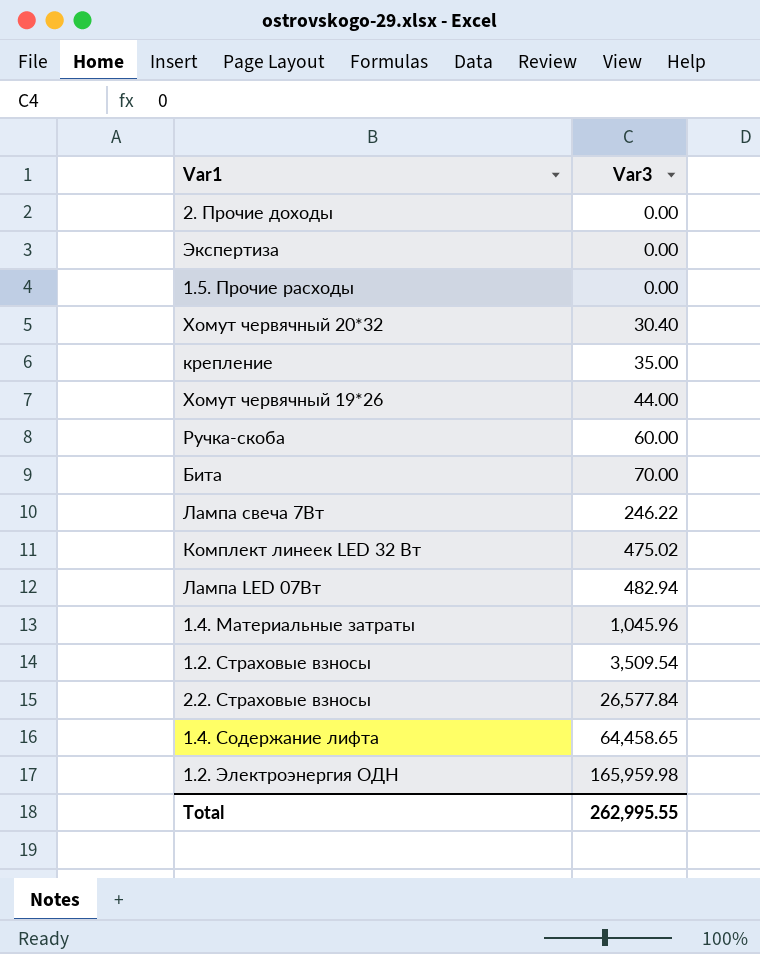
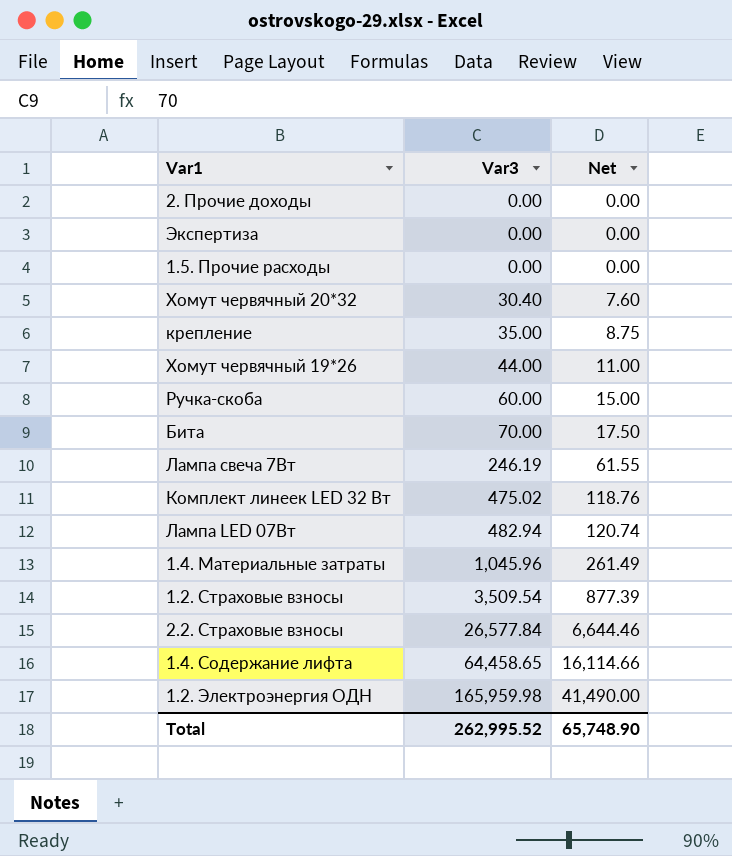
column Net | formula: none -> [Var3] * 0.25
Лампа свеча 7Вт | Var3: 246.22 -> 246.19
Total | Var3: 262,995.55 -> 262,995.52

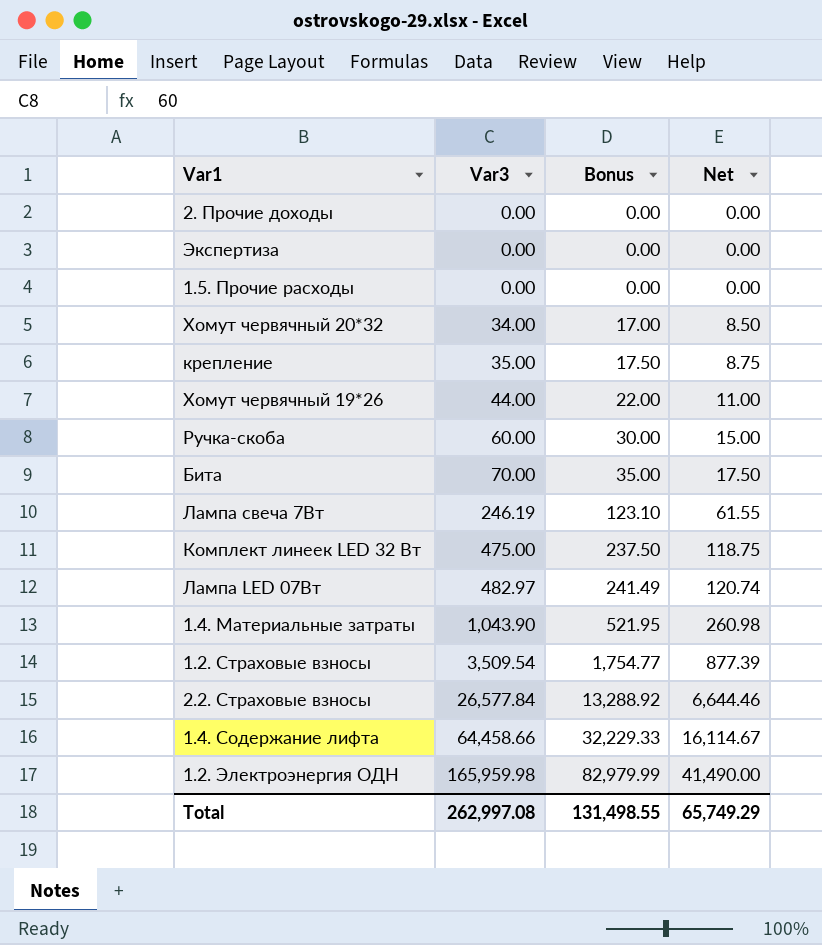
column Bonus | formula: none -> [Var3] * 0.5
Хомут червячный 20*32 | Var3: 30.40 -> 34.00
Хомут червячный 20*32 | Net: 7.60 -> 8.50
Комплект линеек LED 32 Вт | Var3: 475.02 -> 475.00
Комплект линеек LED 32 Вт | Net: 118.76 -> 118.75
Лампа LED 07Вт | Var3: 482.94 -> 482.97
1.4. Материальные затраты | Var3: 1,045.96 -> 1,043.90
1.4. Материальные затраты | Net: 261.49 -> 260.98
1.4. Содержание лифта | Var3: 64,458.65 -> 64,458.66
1.4. Содержание лифта | Net: 16,114.66 -> 16,114.67
Total | Var3: 262,995.52 -> 262,997.08
Total | Net: 65,748.90 -> 65,749.29

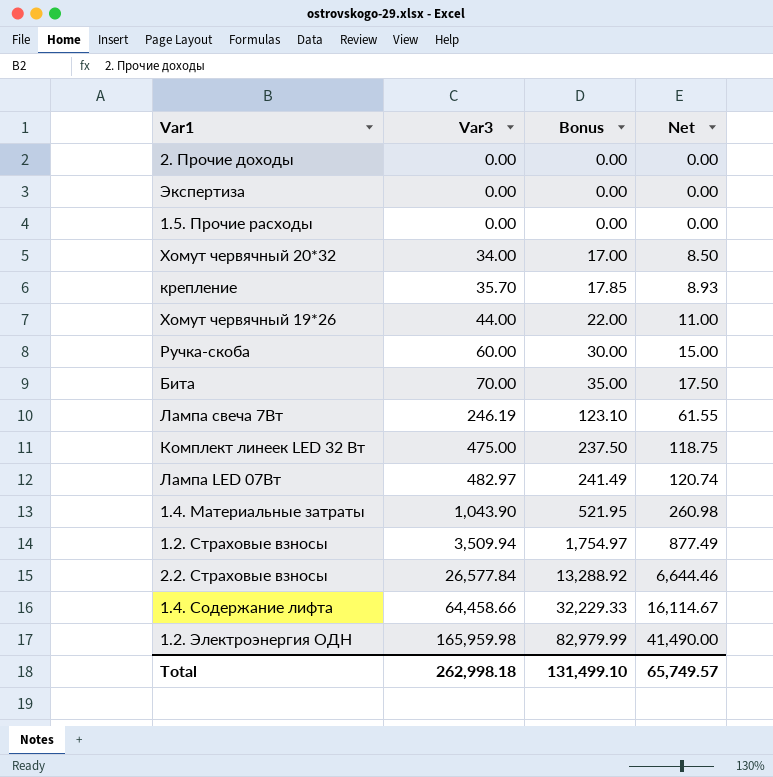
крепление | Var3: 35.00 -> 35.70
крепление | Bonus: 17.50 -> 17.85
крепление | Net: 8.75 -> 8.93
1.2. Страховые взносы | Var3: 3,509.54 -> 3,509.94
1.2. Страховые взносы | Bonus: 1,754.77 -> 1,754.97
1.2. Страховые взносы | Net: 877.39 -> 877.49
Total | Var3: 262,997.08 -> 262,998.18
Total | Bonus: 131,498.55 -> 131,499.10
Total | Net: 65,749.29 -> 65,749.57

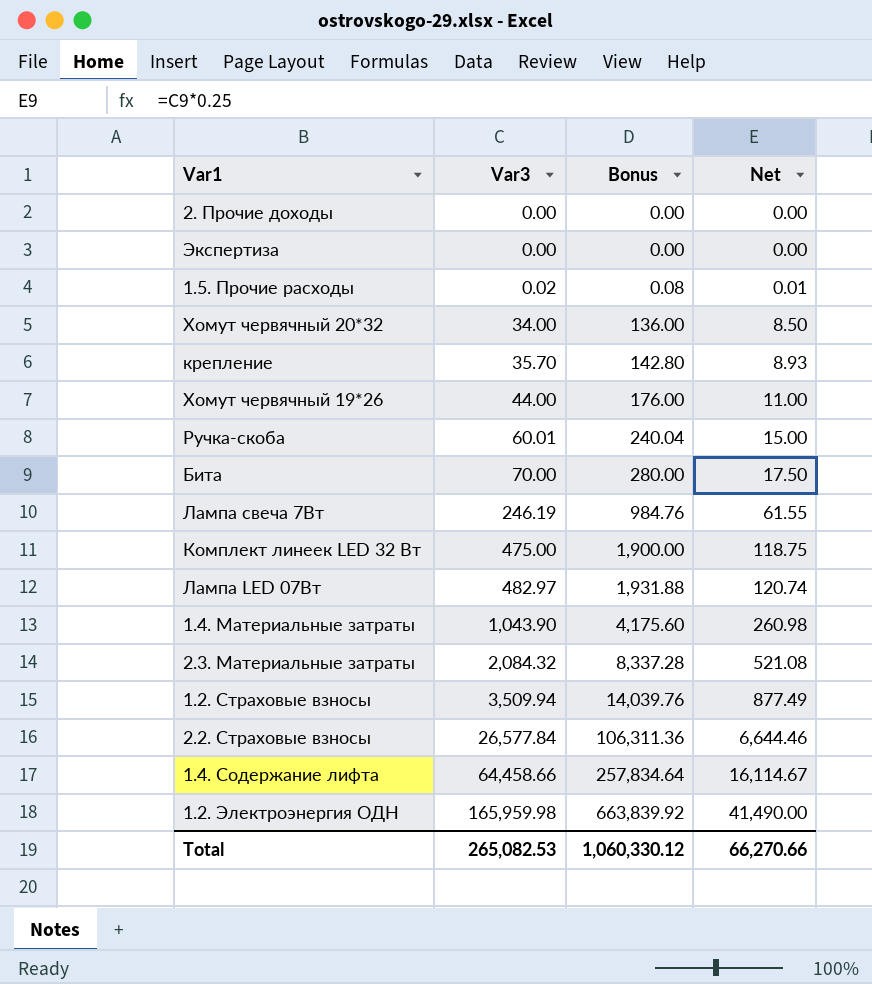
column Bonus | formula: [Var3] * 0.5 -> [Var3] * 4
1.5. Прочие расходы | Var3: 0.00 -> 0.02
1.5. Прочие расходы | Net: 0.00 -> 0.01
Ручка-скоба | Var3: 60.00 -> 60.01
row 2.3. Материальные затраты: none -> 2,084.32 | 8,337.28 | 521.08
Total | Var3: 262,998.18 -> 265,082.53
Total | Bonus: 131,499.10 -> 1,060,330.12
Total | Net: 65,749.57 -> 66,270.66

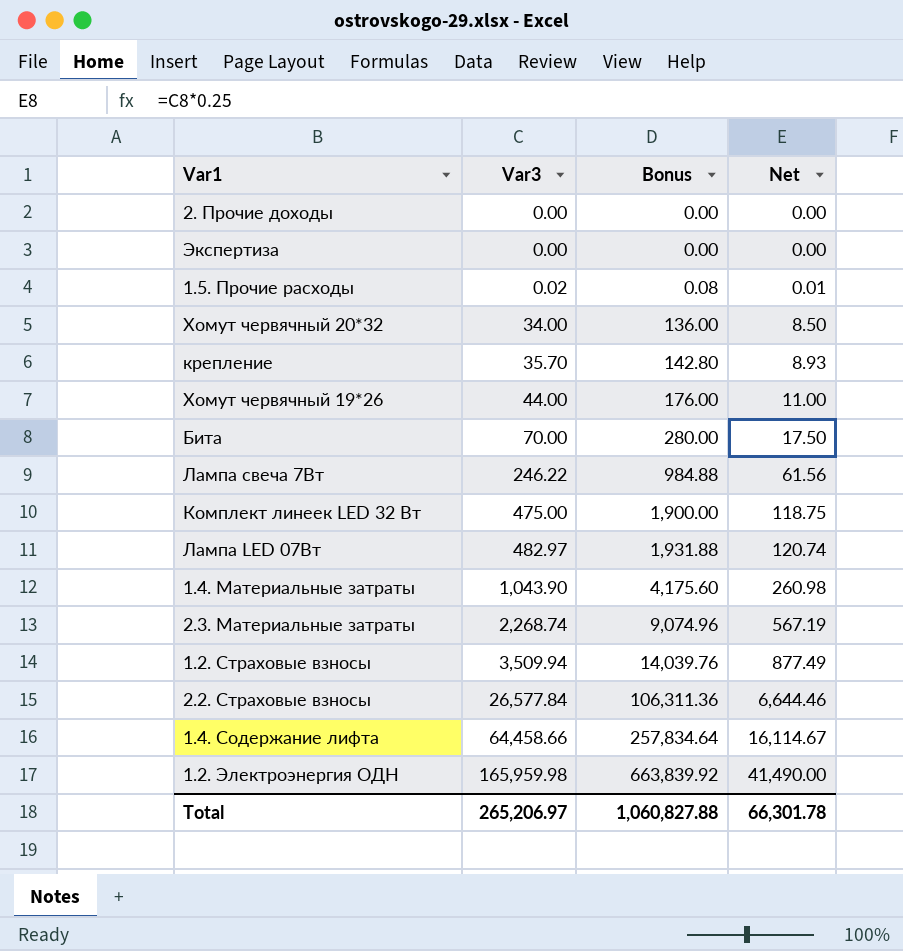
row Ручка-скоба: 60.01 | 240.04 | 15.00 -> none
Лампа свеча 7Вт | Var3: 246.19 -> 246.22
Лампа свеча 7Вт | Bonus: 984.76 -> 984.88
Лампа свеча 7Вт | Net: 61.55 -> 61.56
2.3. Материальные затраты | Var3: 2,084.32 -> 2,268.74
2.3. Материальные затраты | Bonus: 8,337.28 -> 9,074.96
2.3. Материальные затраты | Net: 521.08 -> 567.19
Total | Var3: 265,082.53 -> 265,206.97
Total | Bonus: 1,060,330.12 -> 1,060,827.88
Total | Net: 66,270.66 -> 66,301.78

